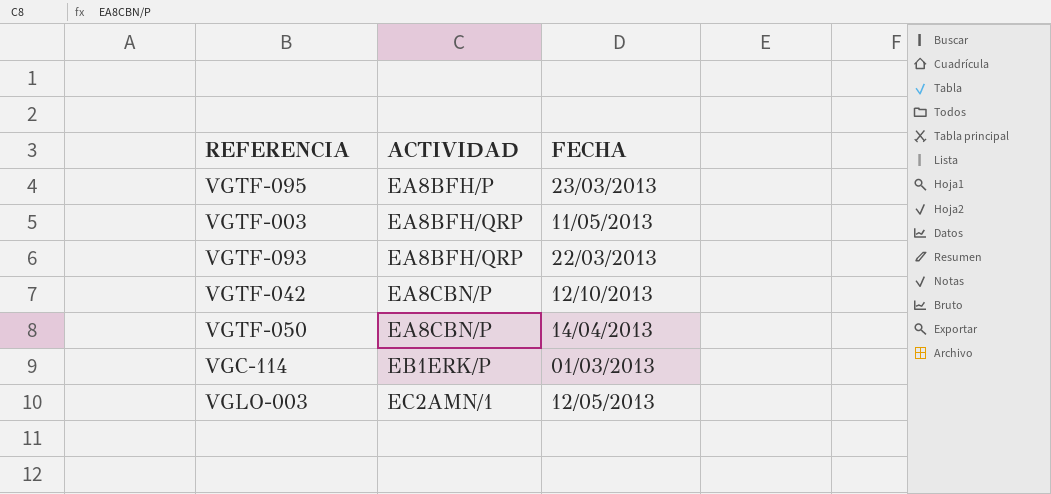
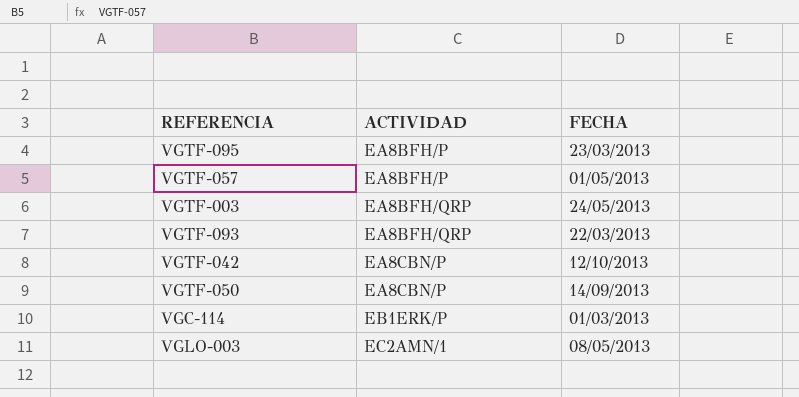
row VGTF-057: none -> EA8BFH/P | 01/05/2013
VGTF-003 | FECHA: 11/05/2013 -> 24/05/2013
VGTF-050 | FECHA: 14/04/2013 -> 14/09/2013
VGLO-003 | FECHA: 12/05/2013 -> 08/05/2013

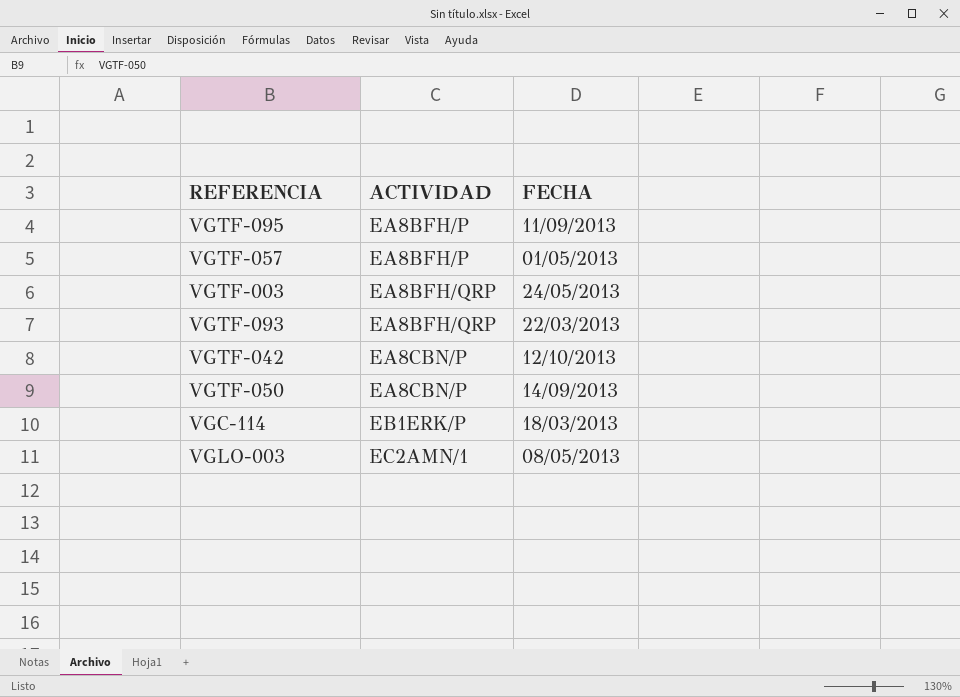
VGTF-095 | FECHA: 23/03/2013 -> 11/09/2013
VGC-114 | FECHA: 01/03/2013 -> 18/03/2013

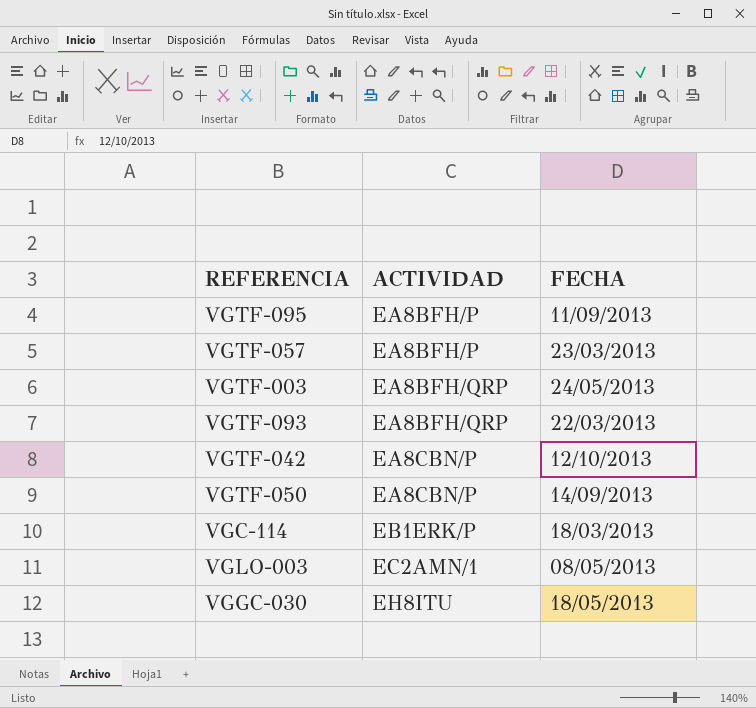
VGTF-057 | FECHA: 01/05/2013 -> 23/03/2013
row VGGC-030: none -> EH8ITU | 18/05/2013

